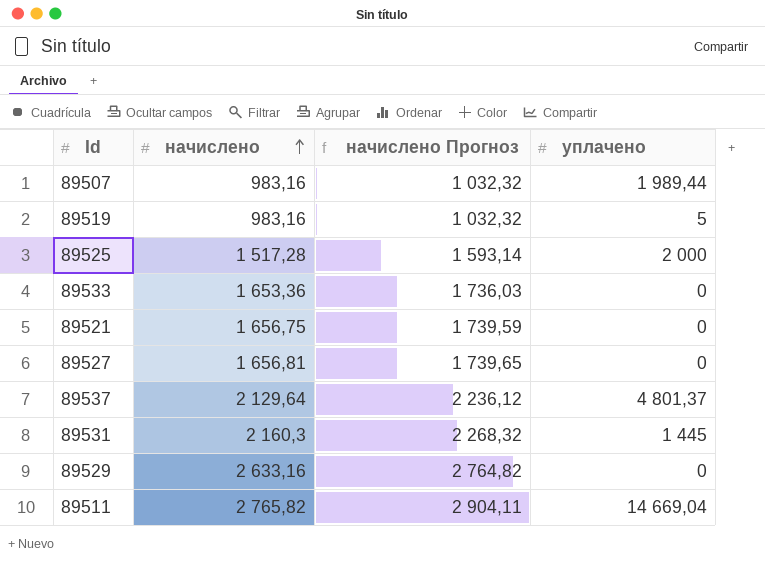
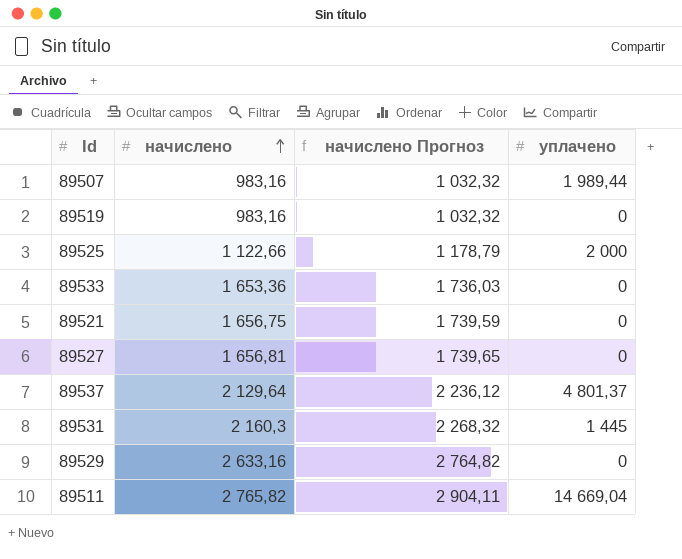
89519 | уплачено: 5 -> 0
89525 | начислено: 1 517,28 -> 1 122,66
89525 | начислено Прогноз: 1 593,14 -> 1 178,79

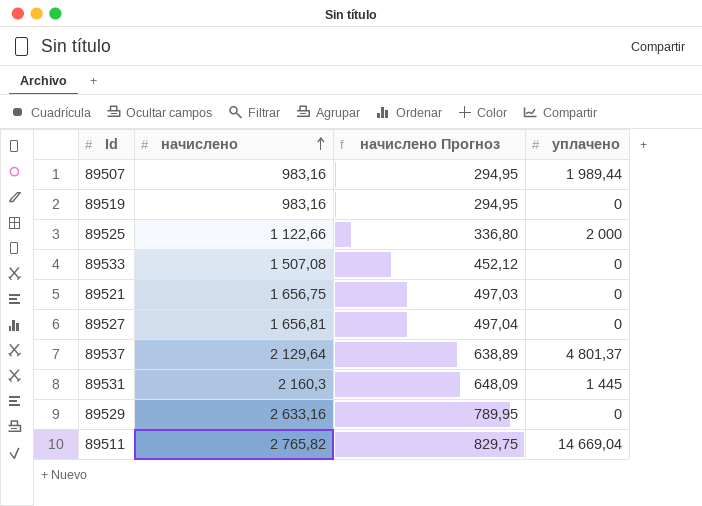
column начислено Прогноз | formula: [начислено] * 1,05 -> [начислено] * 0,3
89533 | начислено: 1 653,36 -> 1 507,08

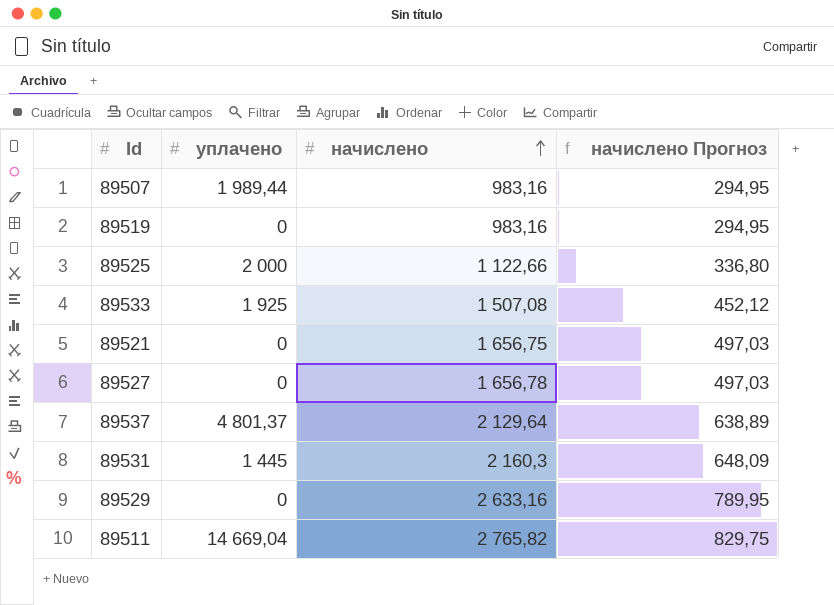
column уплачено | position: 4 -> 2
89533 | уплачено: 0 -> 1 925
89527 | начислено: 1 656,81 -> 1 656,78
89527 | начислено Прогноз: 497,04 -> 497,03

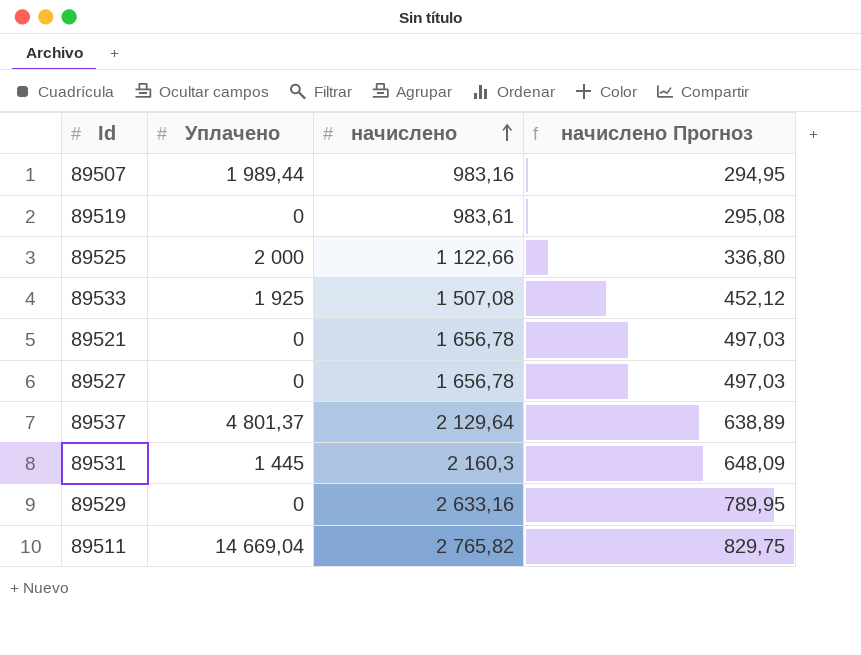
column name: уплачено -> Уплачено
89519 | начислено: 983,16 -> 983,61
89519 | начислено Прогноз: 294,95 -> 295,08
89521 | начислено: 1 656,75 -> 1 656,78

